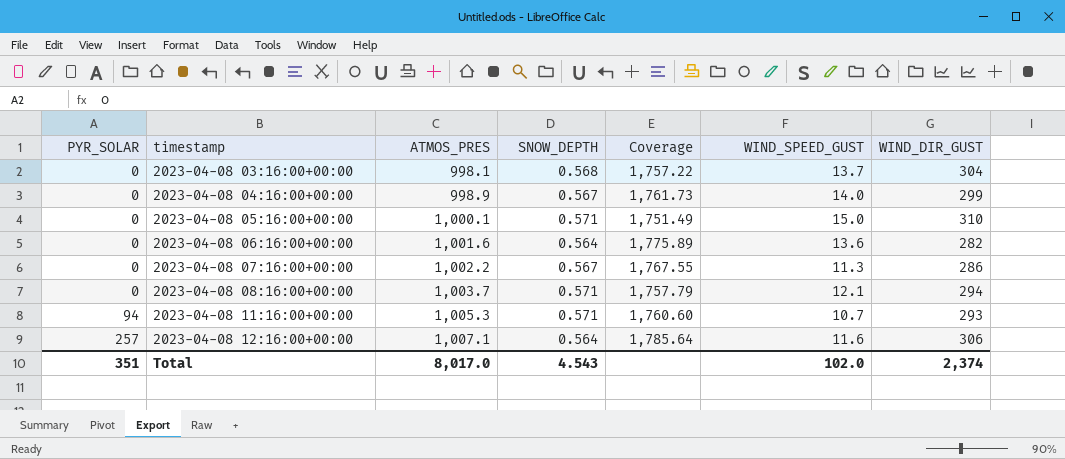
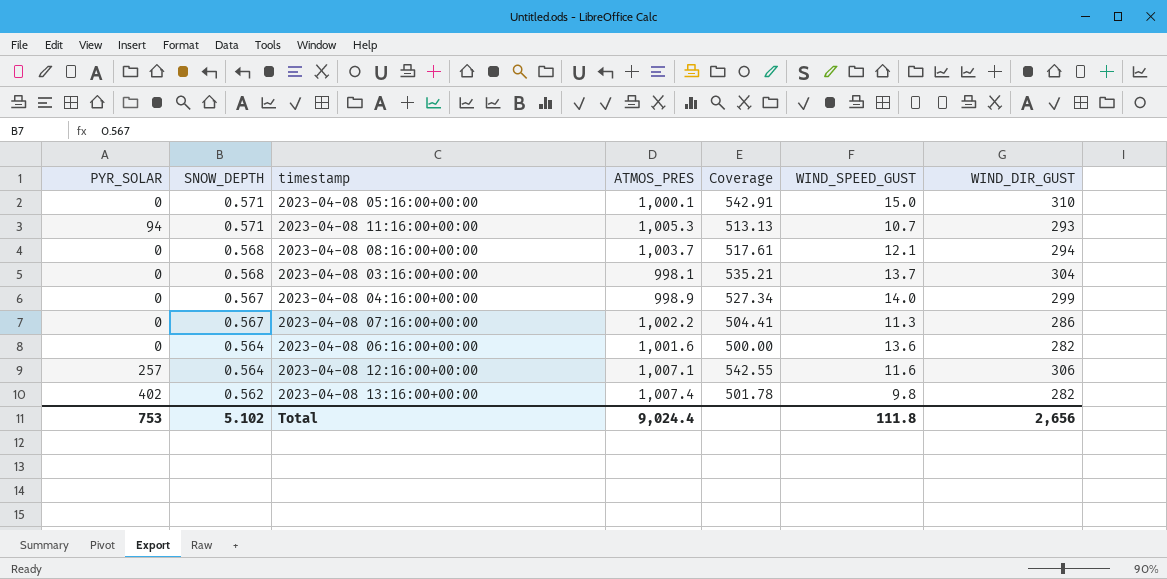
row order: PYR_SOLAR ascending -> SNOW_DEPTH descending
column SNOW_DEPTH | position: 4 -> 2
column Coverage | formula: [ATMOS_PRES] / [SNOW_DEPTH] -> [WIND_DIR_GUST] / [SNOW_DEPTH]
2023-04-08 08:16:00+00:00 | SNOW_DEPTH: 0.571 -> 0.568
row 2023-04-08 13:16:00+00:00: none -> 402 | 0.562 | 1,007.4 | 501.78 | 9.8 | 282
Total | PYR_SOLAR: 351 -> 753
Total | SNOW_DEPTH: 4.543 -> 5.102
Total | ATMOS_PRES: 8,017.0 -> 9,024.4
Total | WIND_SPEED_GUST: 102.0 -> 111.8
Total | WIND_DIR_GUST: 2,374 -> 2,656

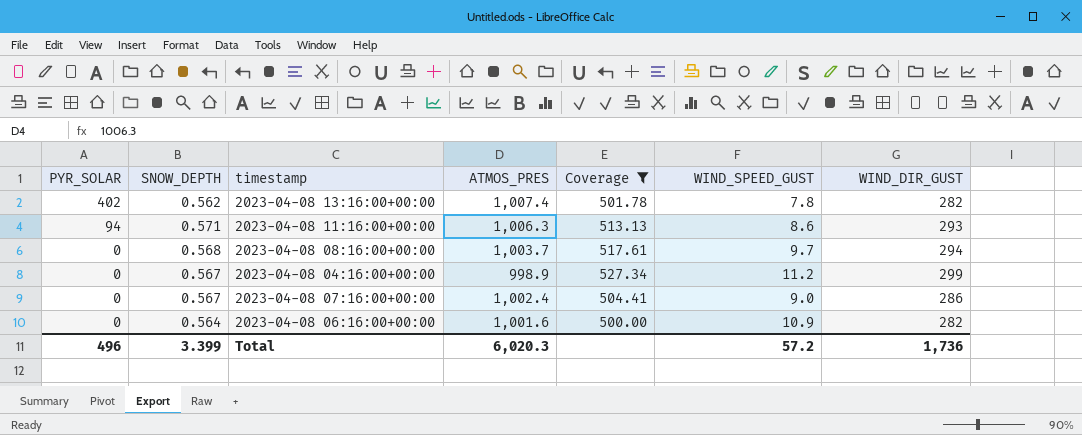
filter: none -> Coverage <= 527.34
row order: SNOW_DEPTH descending -> PYR_SOLAR descending
2023-04-08 13:16:00+00:00 | WIND_SPEED_GUST: 9.8 -> 7.8
2023-04-08 11:16:00+00:00 | ATMOS_PRES: 1,005.3 -> 1,006.3
2023-04-08 11:16:00+00:00 | WIND_SPEED_GUST: 10.7 -> 8.6
2023-04-08 08:16:00+00:00 | WIND_SPEED_GUST: 12.1 -> 9.7
2023-04-08 04:16:00+00:00 | WIND_SPEED_GUST: 14.0 -> 11.2
2023-04-08 07:16:00+00:00 | ATMOS_PRES: 1,002.2 -> 1,002.4
2023-04-08 07:16:00+00:00 | WIND_SPEED_GUST: 11.3 -> 9.0
2023-04-08 06:16:00+00:00 | WIND_SPEED_GUST: 13.6 -> 10.9
Total | PYR_SOLAR: 753 -> 496
Total | SNOW_DEPTH: 5.102 -> 3.399
Total | ATMOS_PRES: 9,024.4 -> 6,020.3
Total | WIND_SPEED_GUST: 111.8 -> 57.2
Total | WIND_DIR_GUST: 2,656 -> 1,736

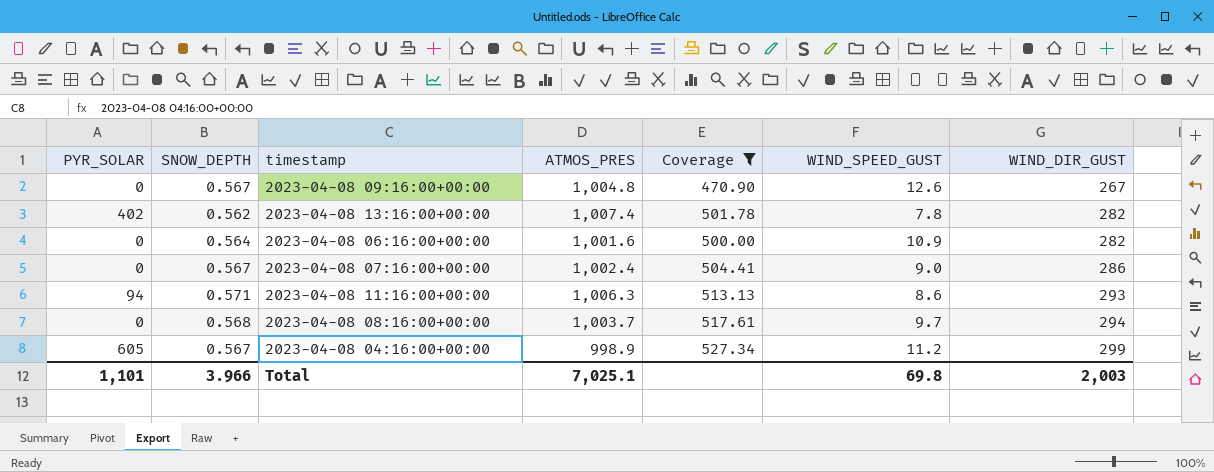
row order: PYR_SOLAR descending -> WIND_DIR_GUST ascending
row 2023-04-08 09:16:00+00:00: none -> 0 | 0.567 | 1,004.8 | 470.90 | 12.6 | 267
2023-04-08 04:16:00+00:00 | PYR_SOLAR: 0 -> 605
Total | PYR_SOLAR: 496 -> 1,101
Total | SNOW_DEPTH: 3.399 -> 3.966
Total | ATMOS_PRES: 6,020.3 -> 7,025.1
Total | WIND_SPEED_GUST: 57.2 -> 69.8
Total | WIND_DIR_GUST: 1,736 -> 2,003

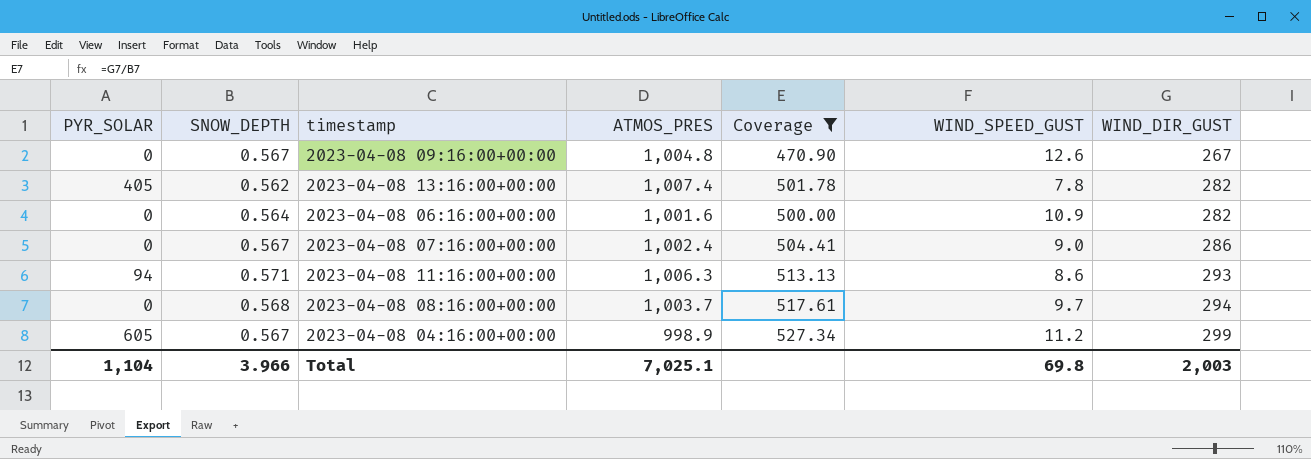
2023-04-08 13:16:00+00:00 | PYR_SOLAR: 402 -> 405
Total | PYR_SOLAR: 1,101 -> 1,104

